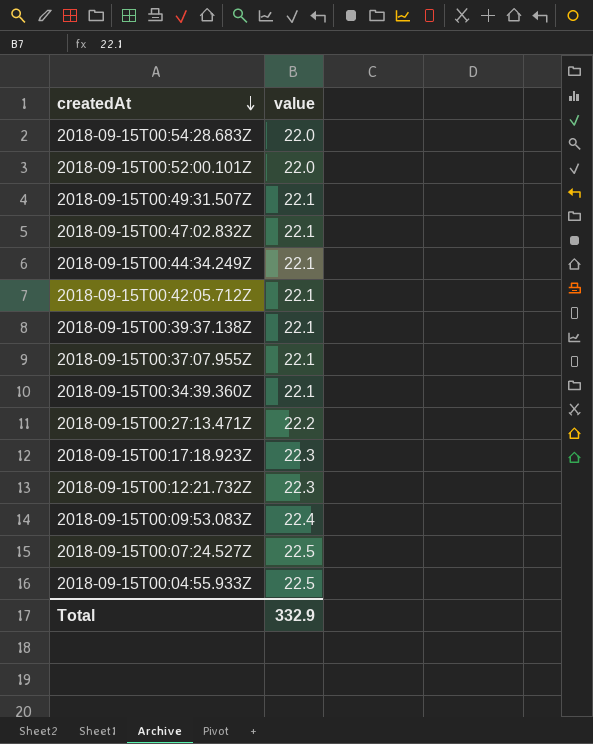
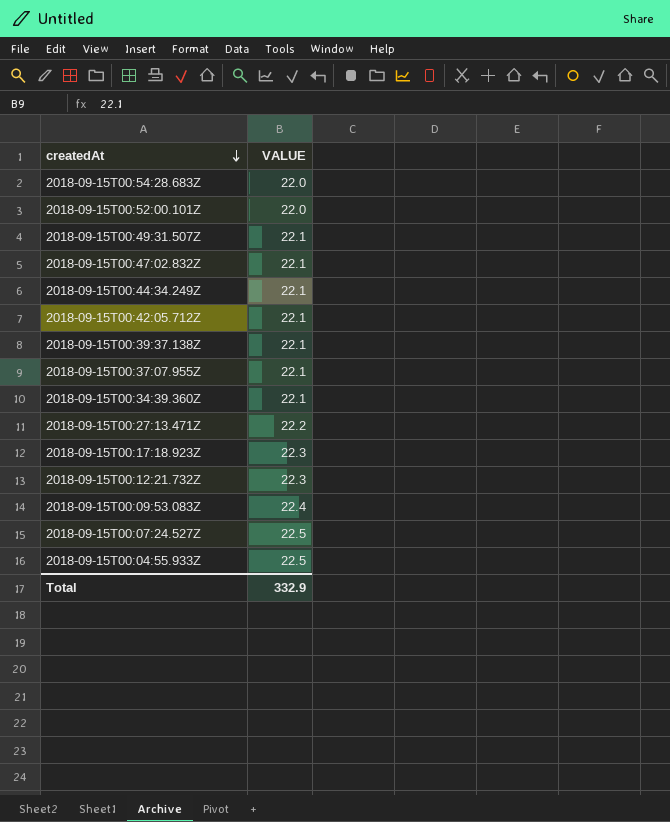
column name: value -> VALUE

